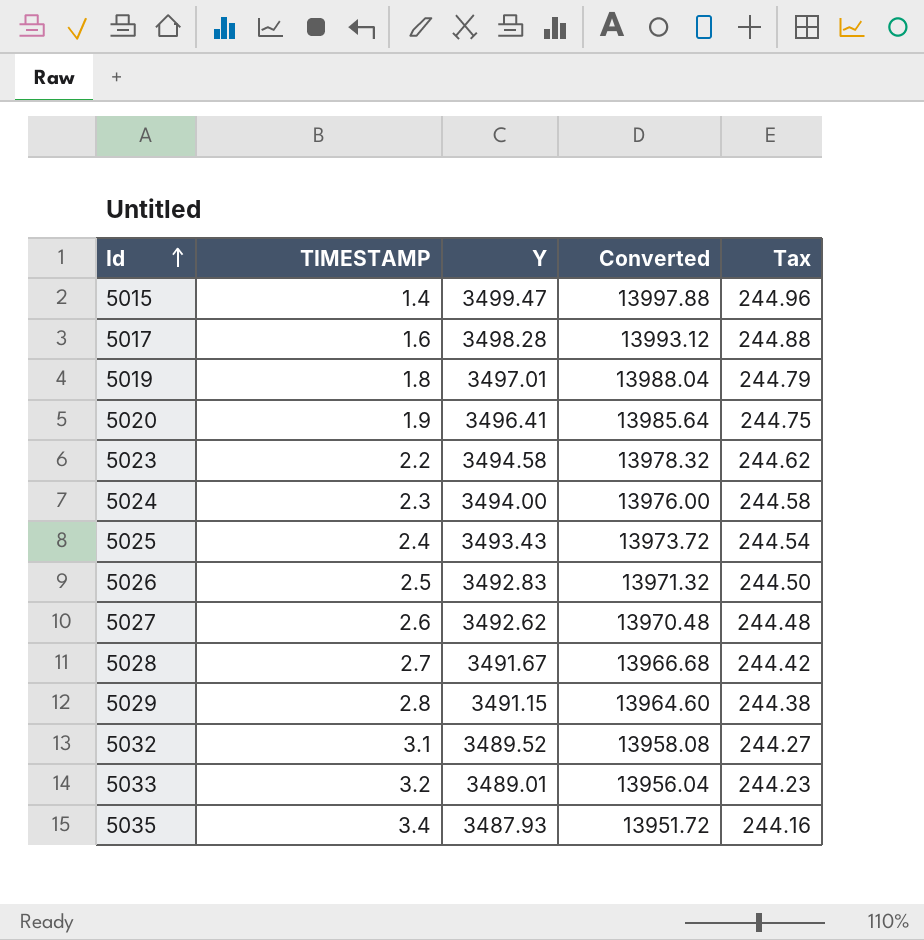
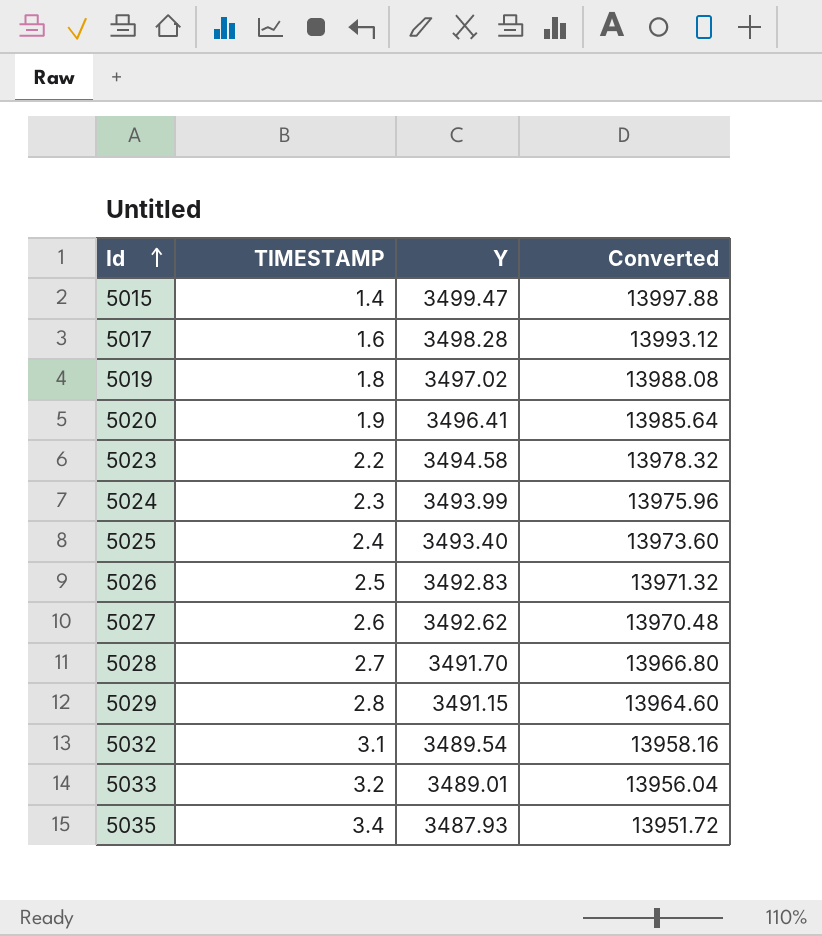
column Tax | formula: [Y] * 0.07 -> none
5019 | Y: 3497.01 -> 3497.02
5019 | Converted: 13988.04 -> 13988.08
5024 | Y: 3494.00 -> 3493.99
5024 | Converted: 13976.00 -> 13975.96
5025 | Y: 3493.43 -> 3493.40
5025 | Converted: 13973.72 -> 13973.60
5028 | Y: 3491.67 -> 3491.70
5028 | Converted: 13966.68 -> 13966.80
5032 | Y: 3489.52 -> 3489.54
5032 | Converted: 13958.08 -> 13958.16

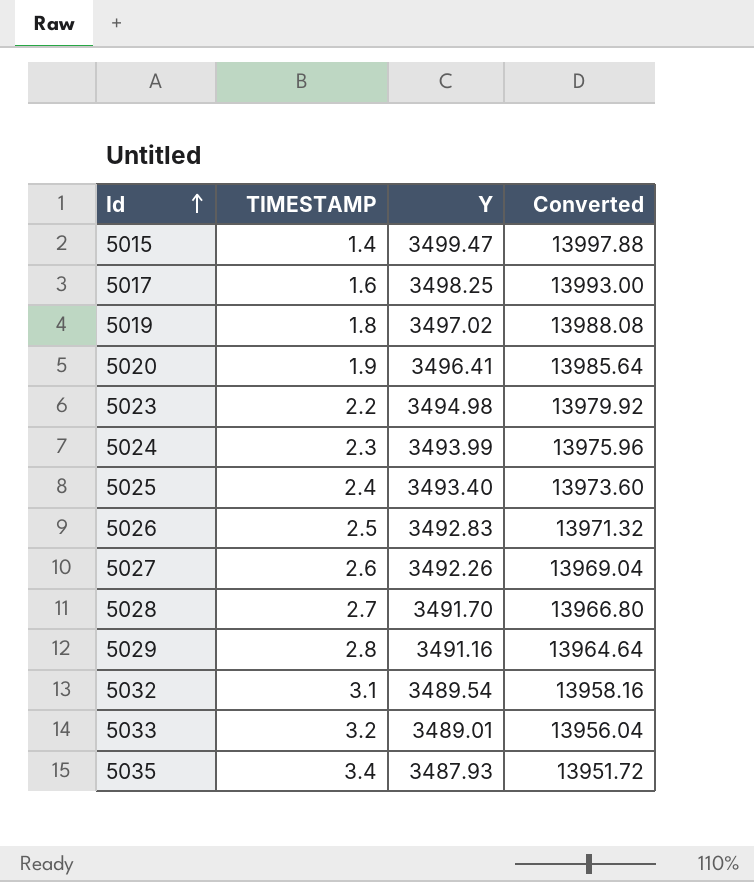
5017 | Y: 3498.28 -> 3498.25
5017 | Converted: 13993.12 -> 13993.00
5023 | Y: 3494.58 -> 3494.98
5023 | Converted: 13978.32 -> 13979.92
5027 | Y: 3492.62 -> 3492.26
5027 | Converted: 13970.48 -> 13969.04
5029 | Y: 3491.15 -> 3491.16
5029 | Converted: 13964.60 -> 13964.64

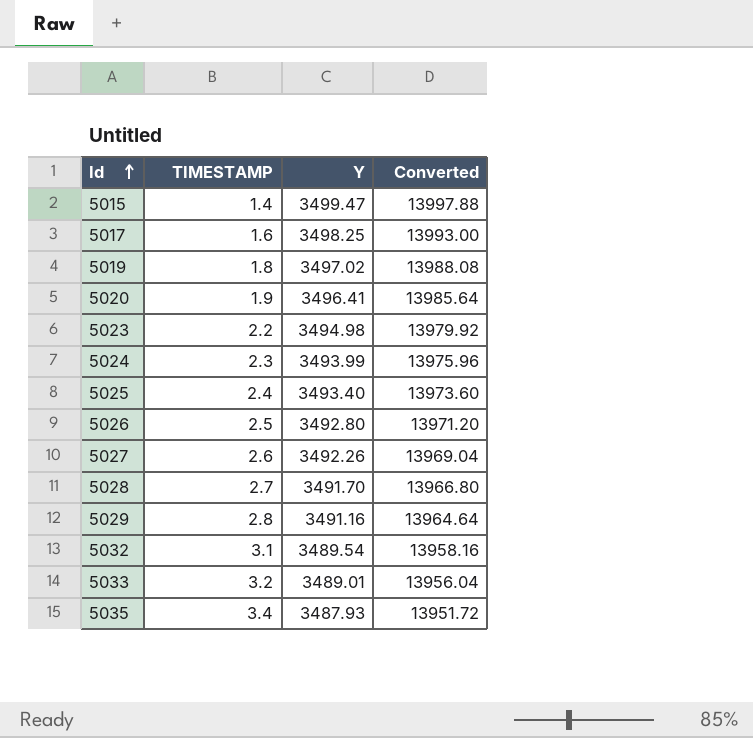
5026 | Y: 3492.83 -> 3492.80
5026 | Converted: 13971.32 -> 13971.20

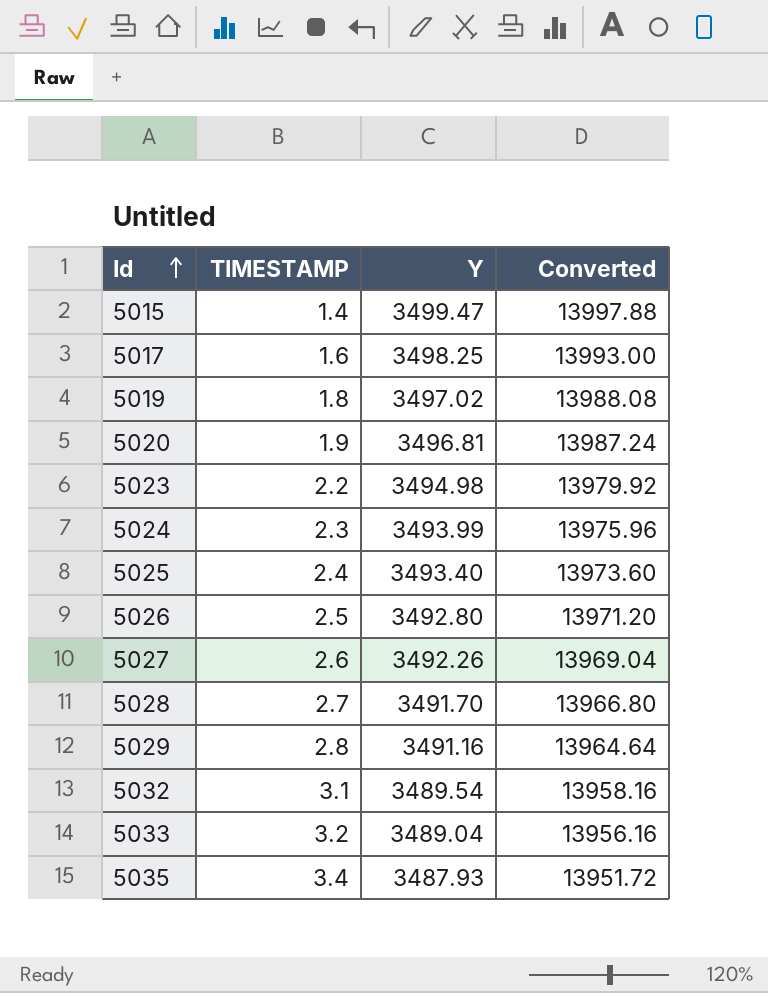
5020 | Y: 3496.41 -> 3496.81
5020 | Converted: 13985.64 -> 13987.24
5033 | Y: 3489.01 -> 3489.04
5033 | Converted: 13956.04 -> 13956.16

